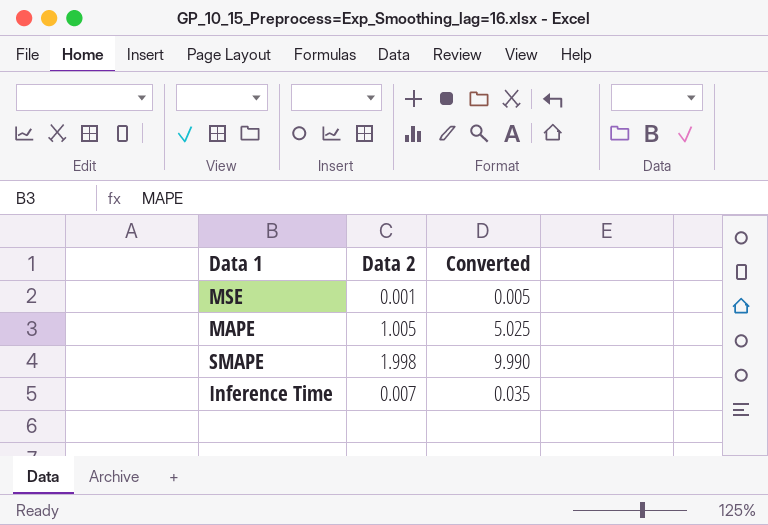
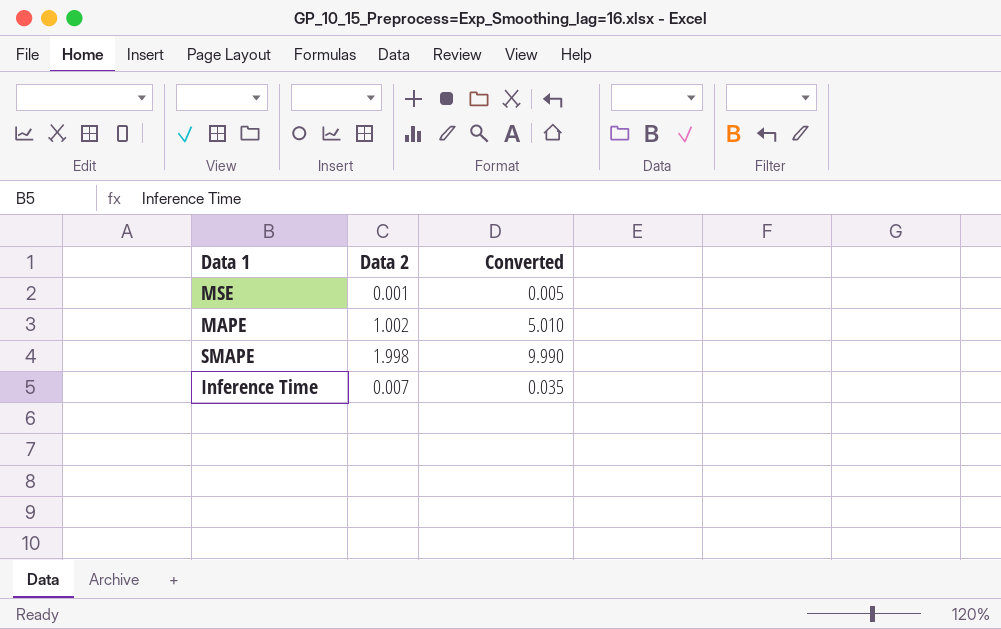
MAPE | Data 2: 1.005 -> 1.002
MAPE | Converted: 5.025 -> 5.010

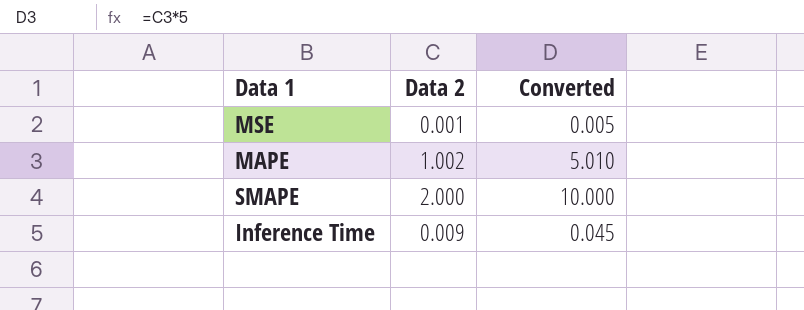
SMAPE | Data 2: 1.998 -> 2.000
SMAPE | Converted: 9.990 -> 10.000
Inference Time | Data 2: 0.007 -> 0.009
Inference Time | Converted: 0.035 -> 0.045

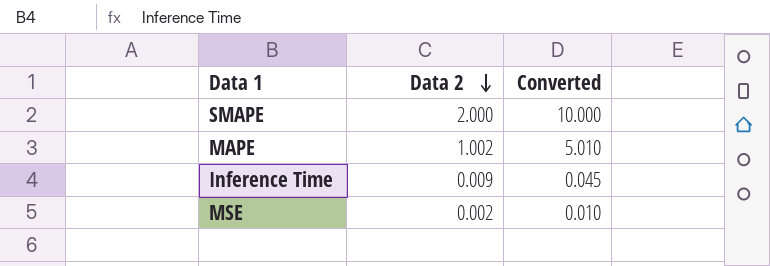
row order: none -> Data 2 descending
MSE | Data 2: 0.001 -> 0.002
MSE | Converted: 0.005 -> 0.010

